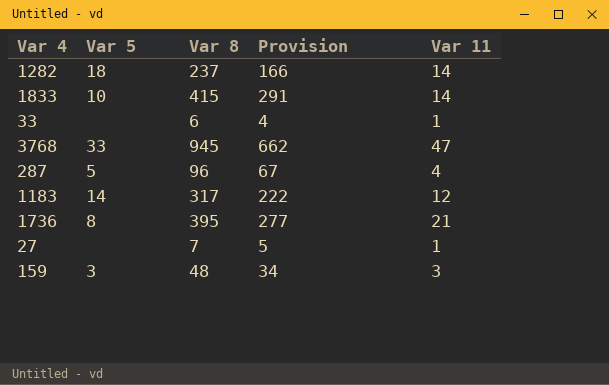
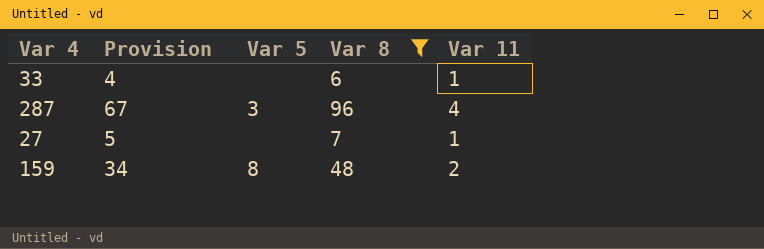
filter: none -> Var 8 <= 96
column Provision | position: 4 -> 2
287 | Var 5: 5 -> 3
159 | Var 5: 3 -> 8
159 | Var 11: 3 -> 2

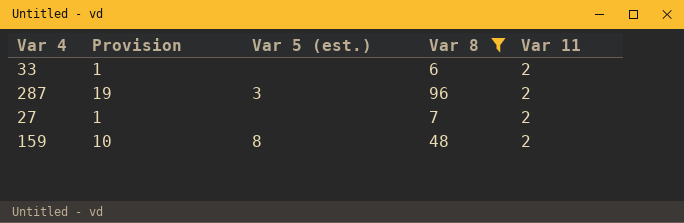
column Provision | formula: [Var 8] * 0.7 -> [Var 8] * 0.2
column name: Var 5 -> Var 5 (est.)
33 | Var 11: 1 -> 2
287 | Var 11: 4 -> 2
27 | Var 11: 1 -> 2

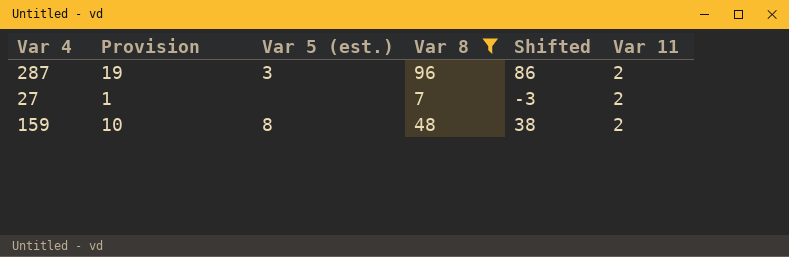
column Shifted | formula: none -> [Var 8] - 10
row 33: 1 | none | 6 | 2 -> none

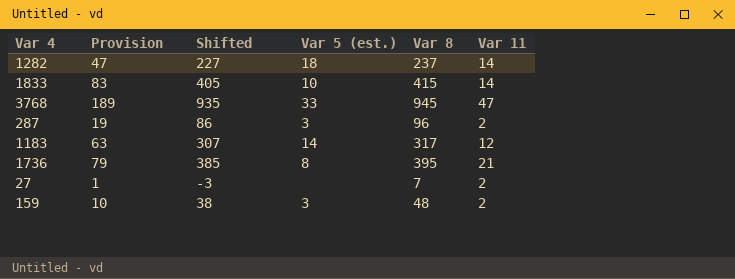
filter: Var 8 <= 96 -> none
column Shifted | position: 5 -> 3
159 | Var 5 (est.): 8 -> 3

